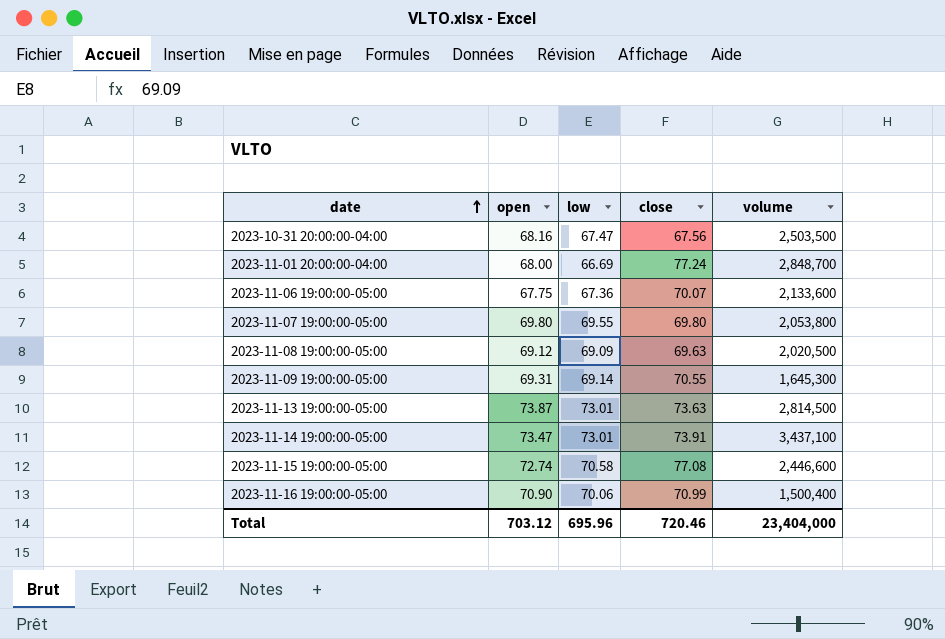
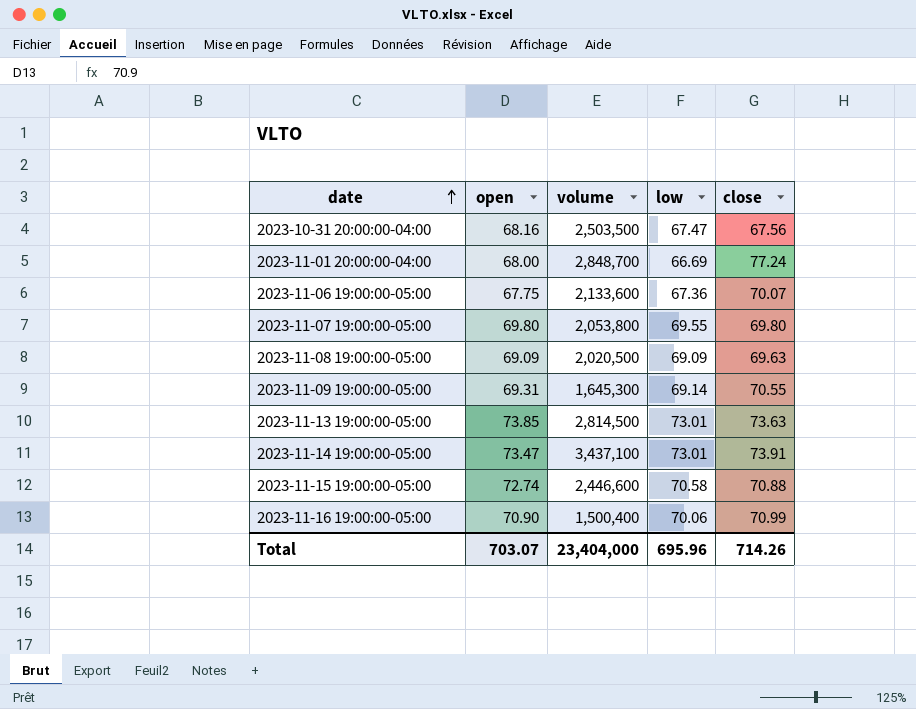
column volume | position: 5 -> 3
2023-11-08 19:00:00-05:00 | open: 69.12 -> 69.09
2023-11-13 19:00:00-05:00 | open: 73.87 -> 73.85
2023-11-15 19:00:00-05:00 | close: 77.08 -> 70.88
Total | open: 703.12 -> 703.07
Total | close: 720.46 -> 714.26

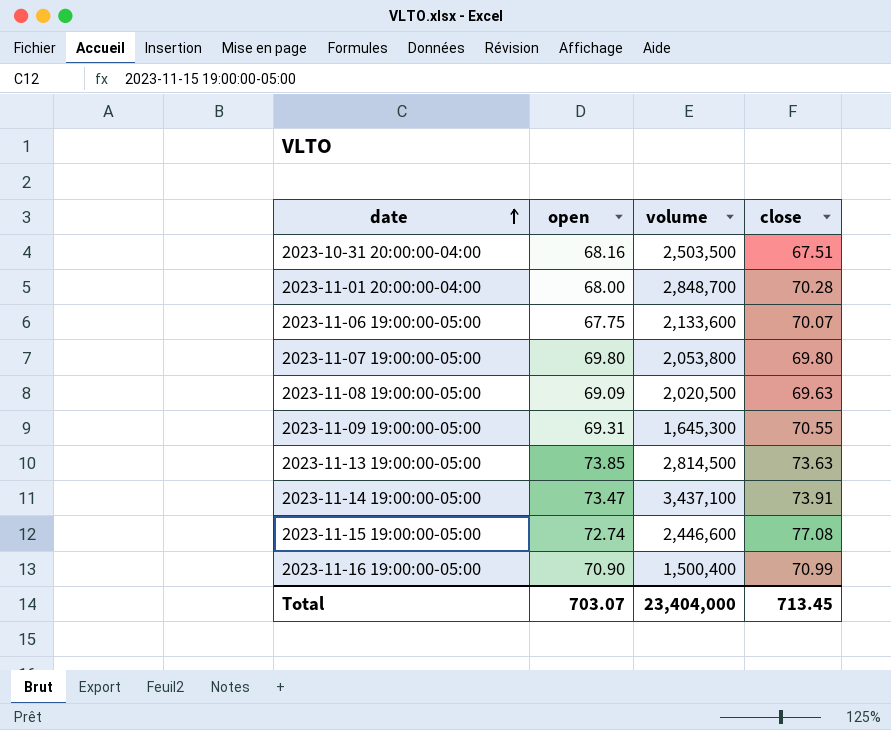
column low | position: 4 -> none
2023-10-31 20:00:00-04:00 | close: 67.56 -> 67.51
2023-11-01 20:00:00-04:00 | close: 77.24 -> 70.28
2023-11-15 19:00:00-05:00 | close: 70.88 -> 77.08
Total | close: 714.26 -> 713.45

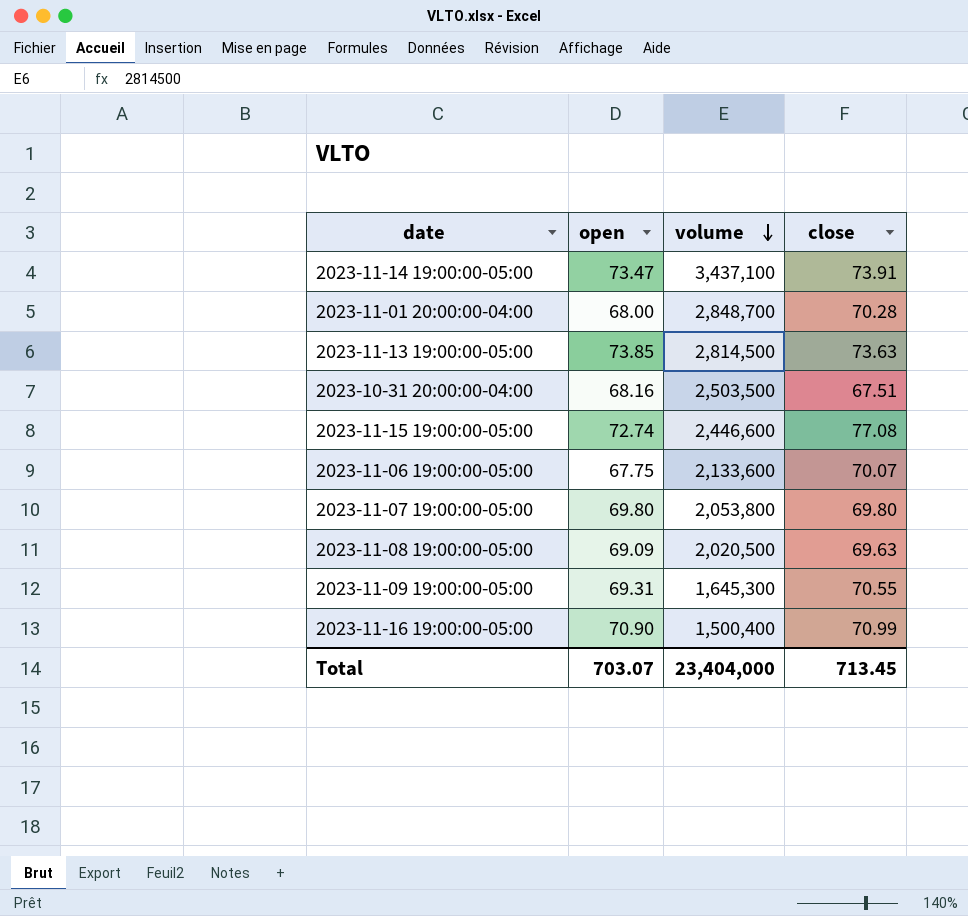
row order: date ascending -> volume descending

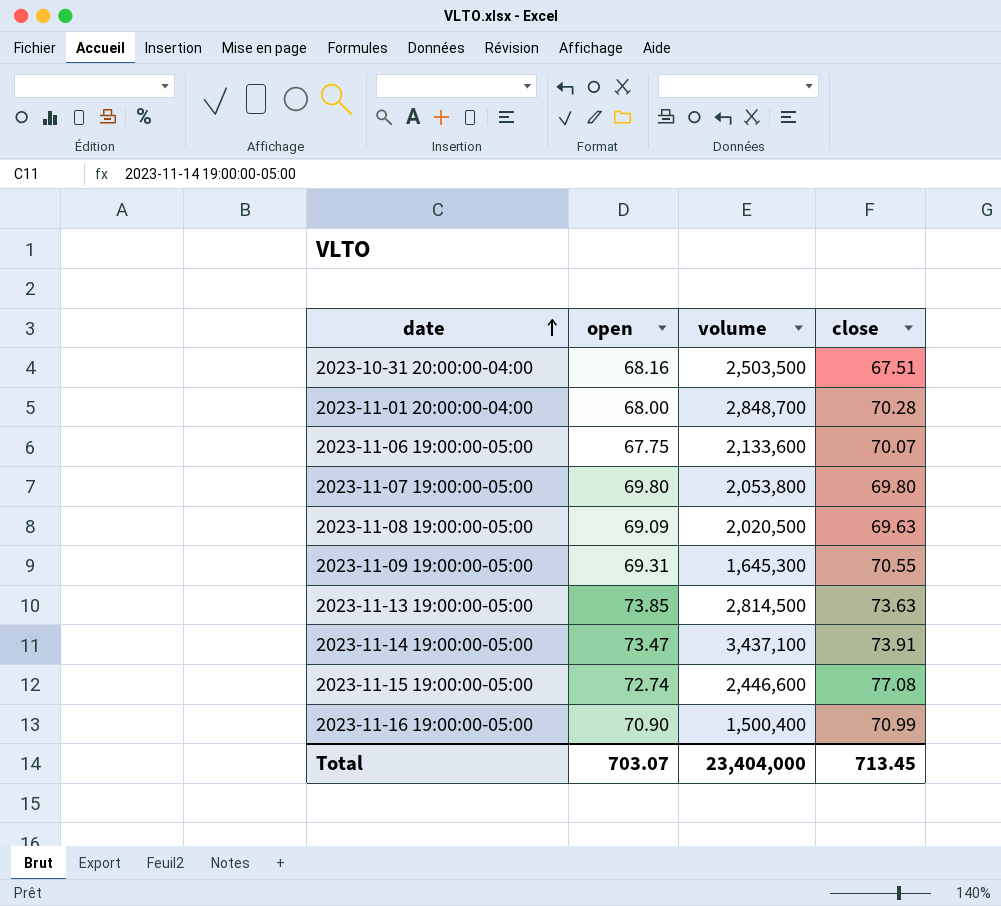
row order: volume descending -> date ascending

